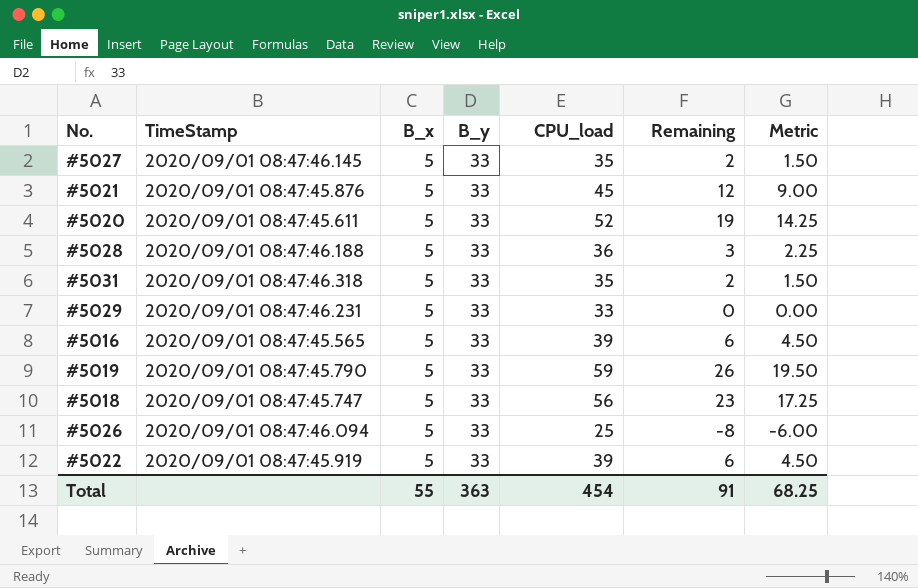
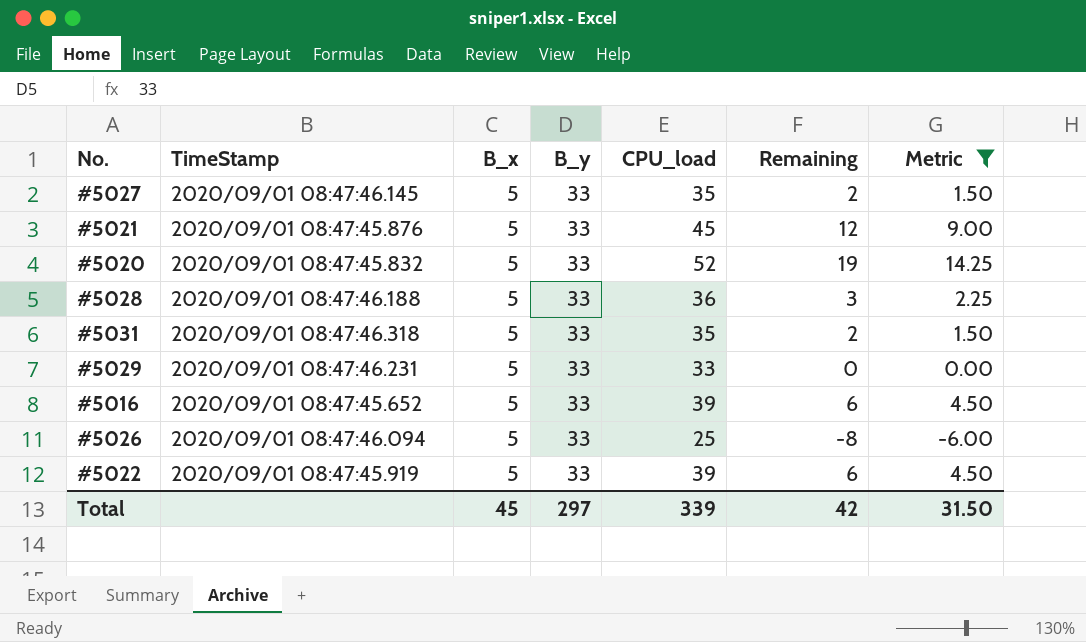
filter: none -> Metric <= 14.25
#5020 | TimeStamp: 2020/09/01 08:47:45.611 -> 2020/09/01 08:47:45.832
#5016 | TimeStamp: 2020/09/01 08:47:45.565 -> 2020/09/01 08:47:45.652
Total | B_x: 55 -> 45
Total | B_y: 363 -> 297
Total | CPU_load: 454 -> 339
Total | Remaining: 91 -> 42
Total | Metric: 68.25 -> 31.50

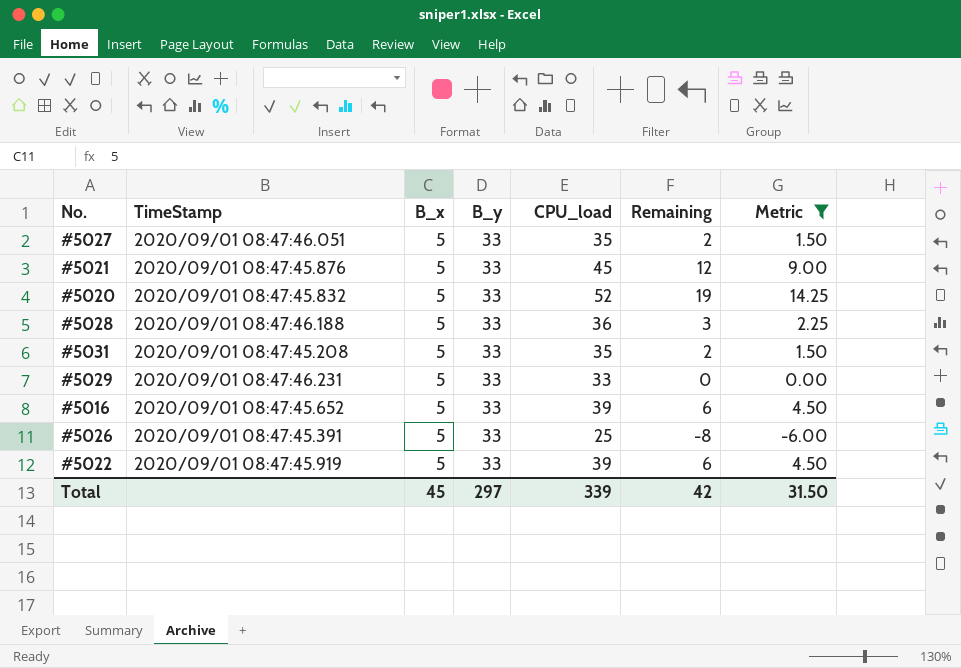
#5027 | TimeStamp: 2020/09/01 08:47:46.145 -> 2020/09/01 08:47:46.051
#5031 | TimeStamp: 2020/09/01 08:47:46.318 -> 2020/09/01 08:47:45.208
#5026 | TimeStamp: 2020/09/01 08:47:46.094 -> 2020/09/01 08:47:45.391

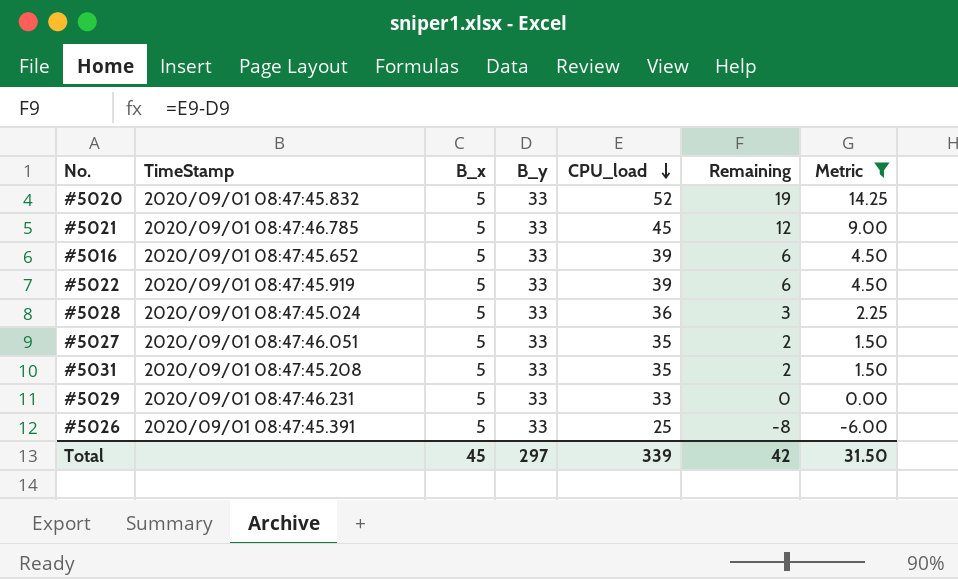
row order: none -> CPU_load descending
#5021 | TimeStamp: 2020/09/01 08:47:45.876 -> 2020/09/01 08:47:46.785
#5028 | TimeStamp: 2020/09/01 08:47:46.188 -> 2020/09/01 08:47:45.024

